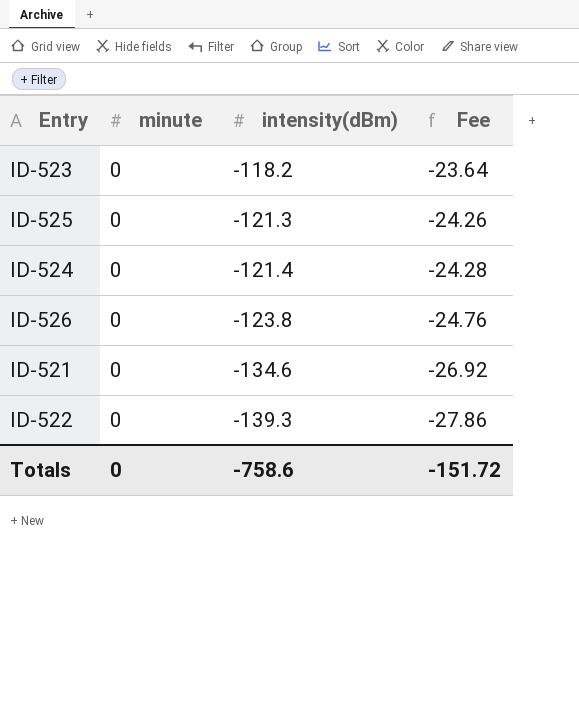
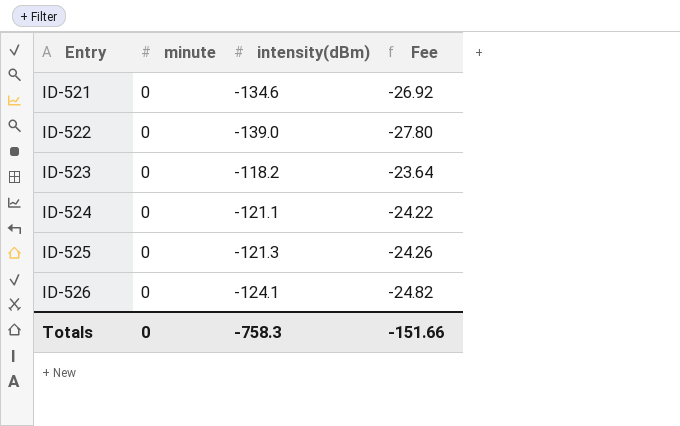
row order: intensity(dBm) descending -> Entry ascending
ID-522 | intensity(dBm): -139.3 -> -139.0
ID-522 | Fee: -27.86 -> -27.80
ID-524 | intensity(dBm): -121.4 -> -121.1
ID-524 | Fee: -24.28 -> -24.22
ID-526 | intensity(dBm): -123.8 -> -124.1
ID-526 | Fee: -24.76 -> -24.82
Totals | intensity(dBm): -758.6 -> -758.3
Totals | Fee: -151.72 -> -151.66

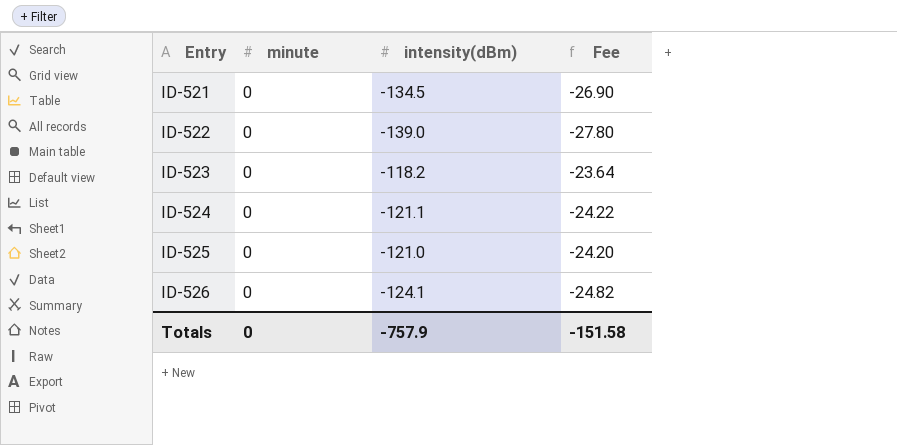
ID-521 | intensity(dBm): -134.6 -> -134.5
ID-521 | Fee: -26.92 -> -26.90
ID-525 | intensity(dBm): -121.3 -> -121.0
ID-525 | Fee: -24.26 -> -24.20
Totals | intensity(dBm): -758.3 -> -757.9
Totals | Fee: -151.66 -> -151.58

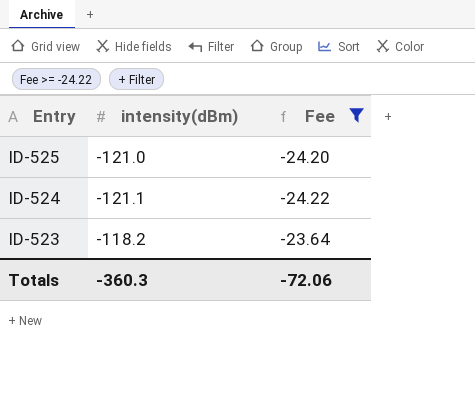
filter: none -> Fee >= -24.22
row order: Entry ascending -> Entry descending
column minute | position: 2 -> none
Totals | intensity(dBm): -757.9 -> -360.3
Totals | Fee: -151.58 -> -72.06

